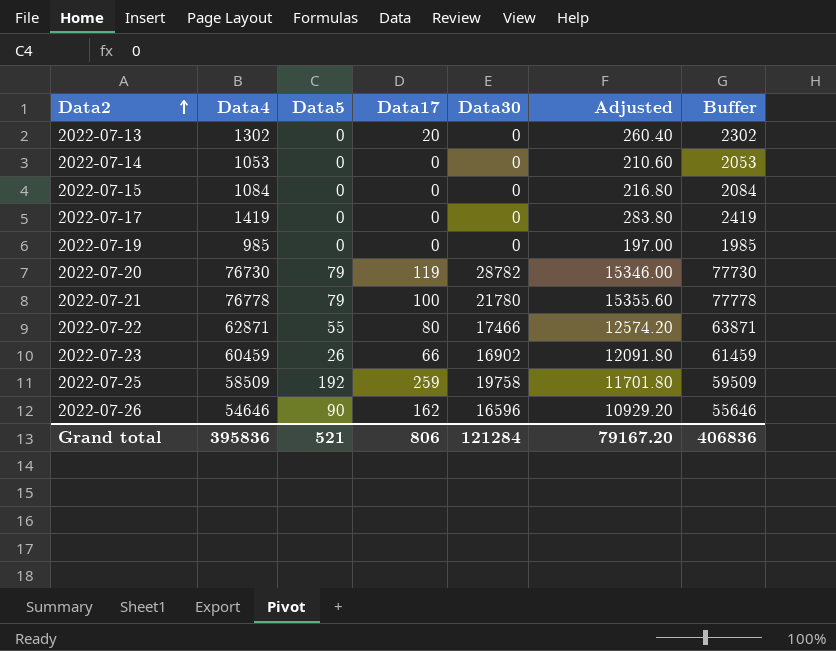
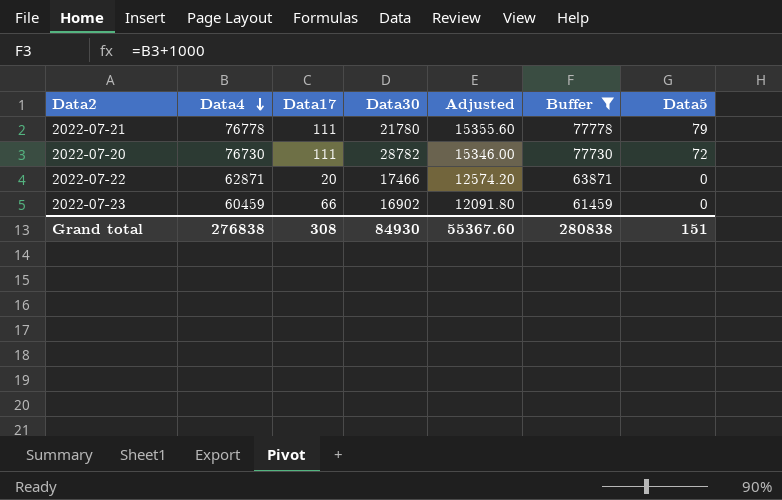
filter: none -> Buffer >= 61459
row order: Data2 ascending -> Data4 descending
column Data5 | position: 3 -> 7
2022-07-21 | Data17: 100 -> 111
2022-07-20 | Data17: 119 -> 111
2022-07-20 | Data5: 79 -> 72
2022-07-22 | Data17: 80 -> 20
2022-07-22 | Data5: 55 -> 0
2022-07-23 | Data5: 26 -> 0
Grand total | Data4: 395836 -> 276838
Grand total | Data17: 806 -> 308
Grand total | Data30: 121284 -> 84930
Grand total | Adjusted: 79167.20 -> 55367.60
Grand total | Buffer: 406836 -> 280838
Grand total | Data5: 521 -> 151

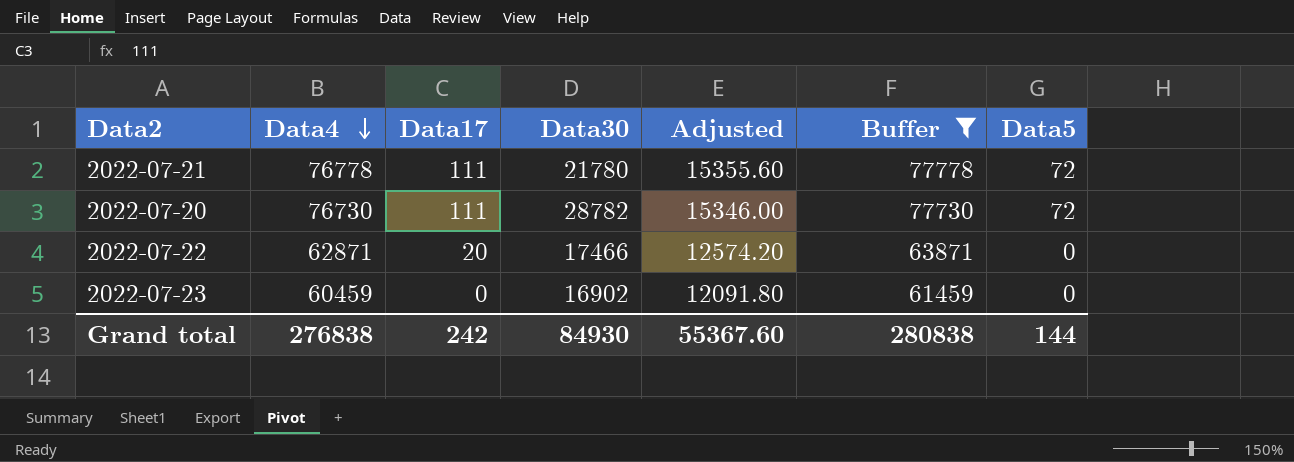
2022-07-21 | Data5: 79 -> 72
2022-07-23 | Data17: 66 -> 0
Grand total | Data17: 308 -> 242
Grand total | Data5: 151 -> 144

